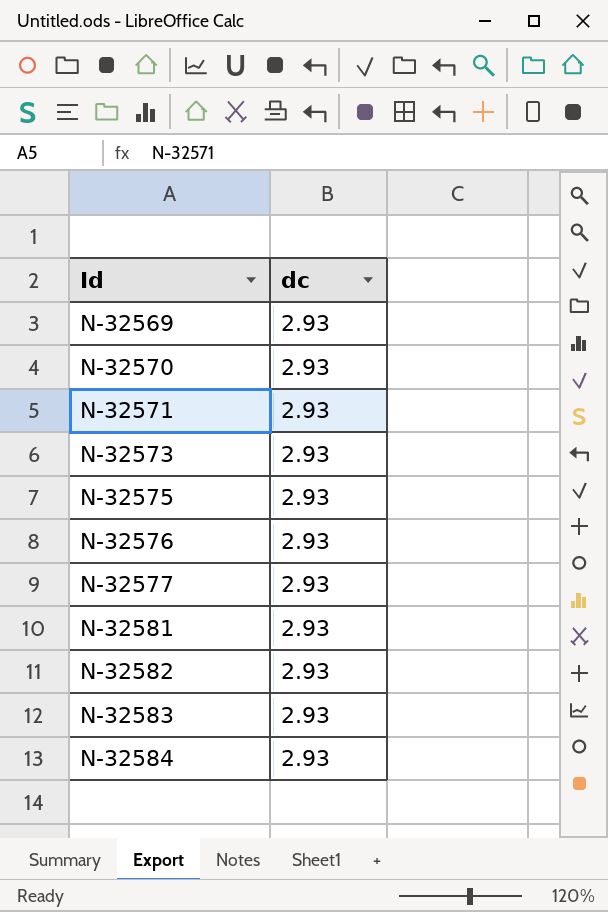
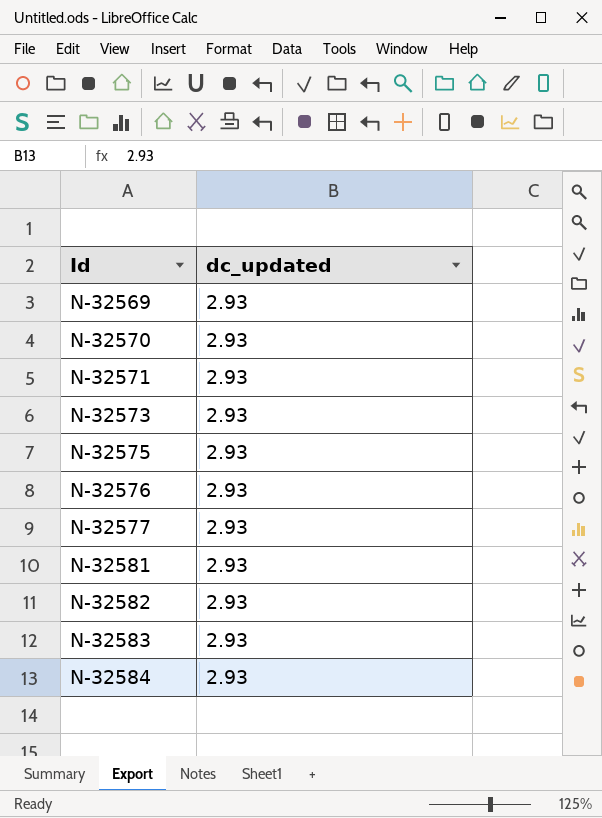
column name: dc -> dc_updated

